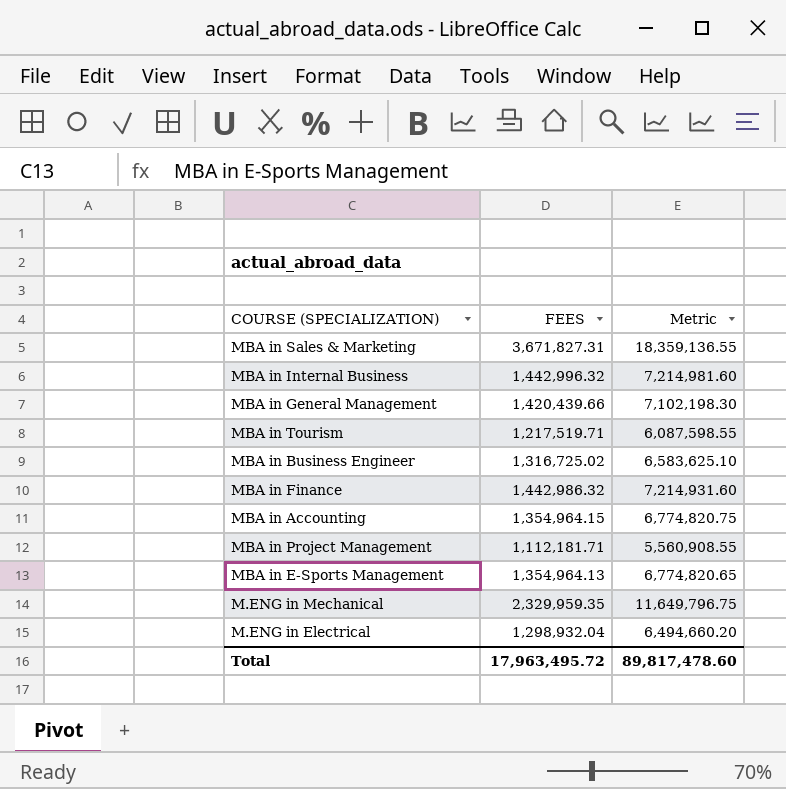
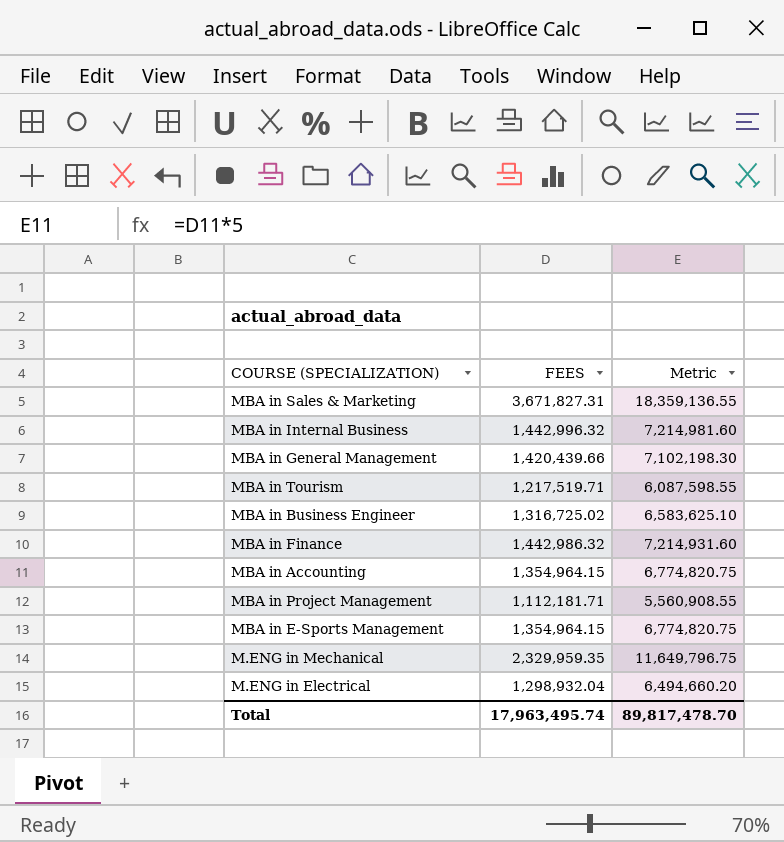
MBA in E-Sports Management | FEES: 1,354,964.13 -> 1,354,964.15
MBA in E-Sports Management | Metric: 6,774,820.65 -> 6,774,820.75
Total | FEES: 17,963,495.72 -> 17,963,495.74
Total | Metric: 89,817,478.60 -> 89,817,478.70

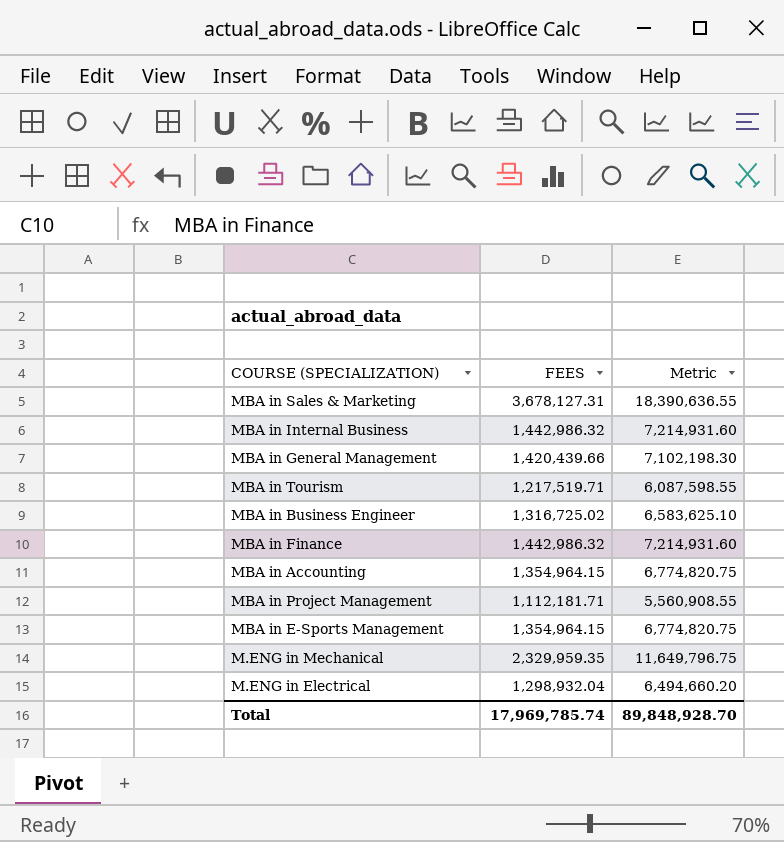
MBA in Sales & Marketing | FEES: 3,671,827.31 -> 3,678,127.31
MBA in Sales & Marketing | Metric: 18,359,136.55 -> 18,390,636.55
MBA in Internal Business | FEES: 1,442,996.32 -> 1,442,986.32
MBA in Internal Business | Metric: 7,214,981.60 -> 7,214,931.60
Total | FEES: 17,963,495.74 -> 17,969,785.74
Total | Metric: 89,817,478.70 -> 89,848,928.70

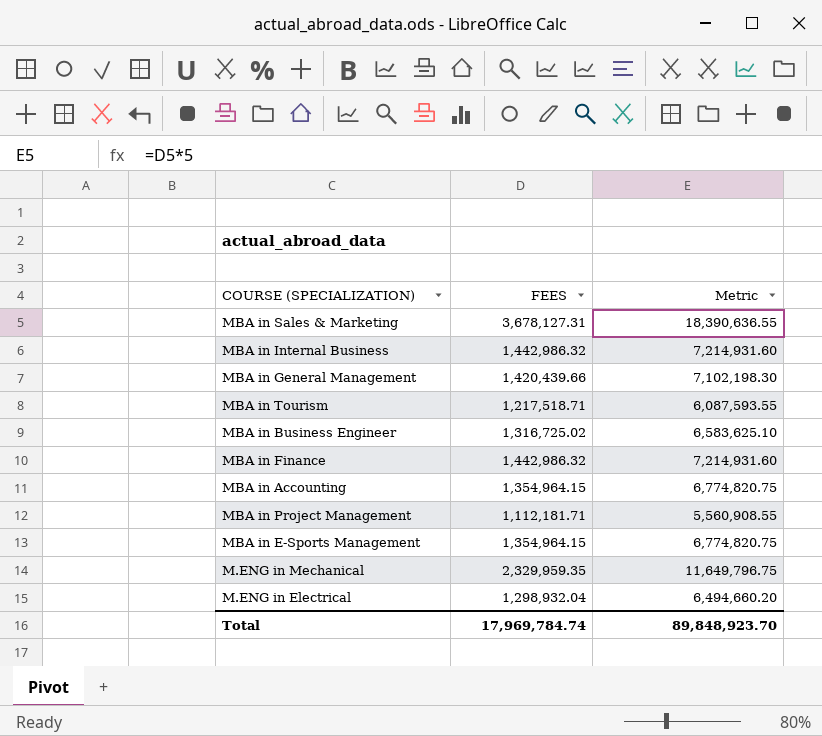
MBA in Tourism | FEES: 1,217,519.71 -> 1,217,518.71
MBA in Tourism | Metric: 6,087,598.55 -> 6,087,593.55
Total | FEES: 17,969,785.74 -> 17,969,784.74
Total | Metric: 89,848,928.70 -> 89,848,923.70

